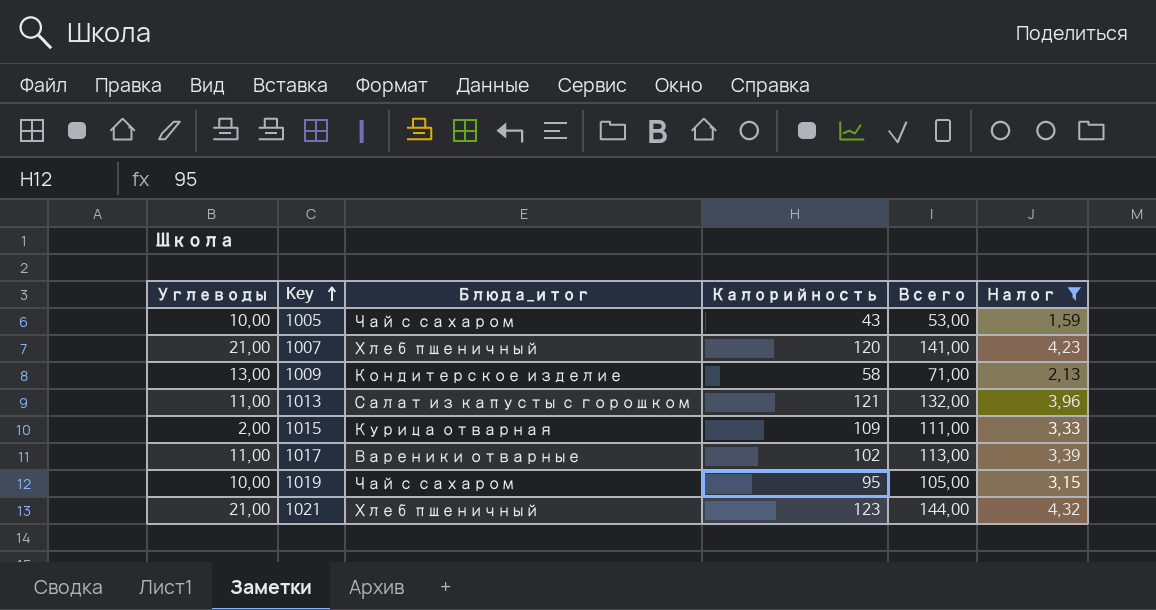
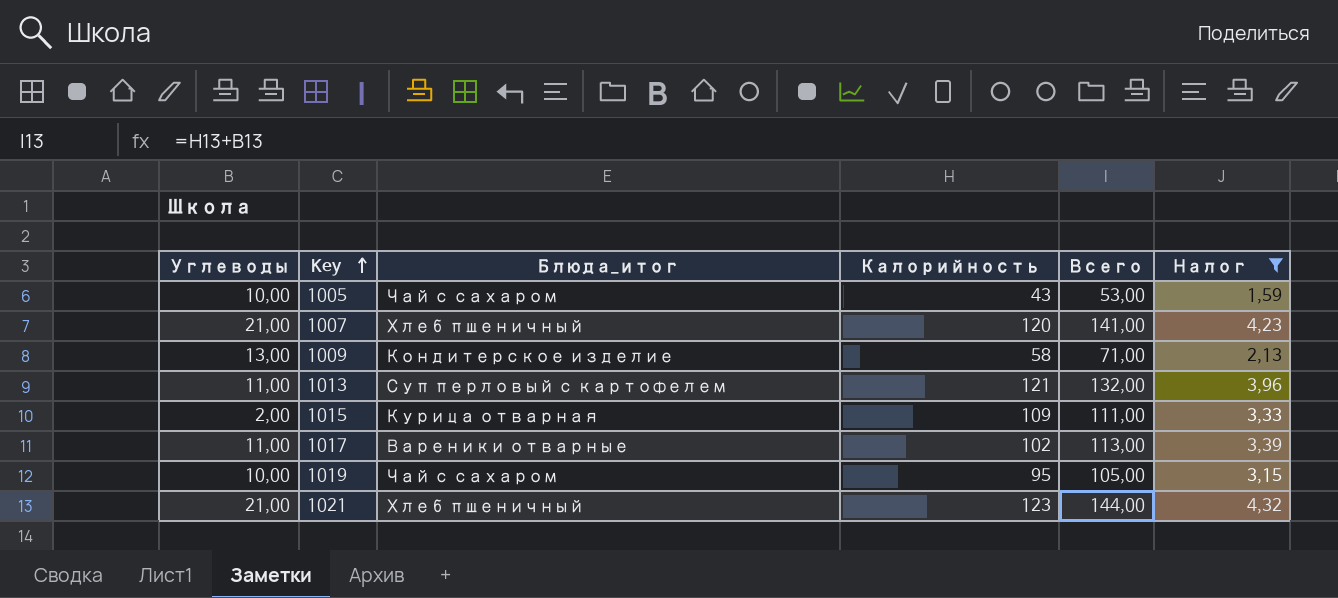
1013 | Блюда_итог: Салат из капусты с горошком -> Суп перловый с картофелем

